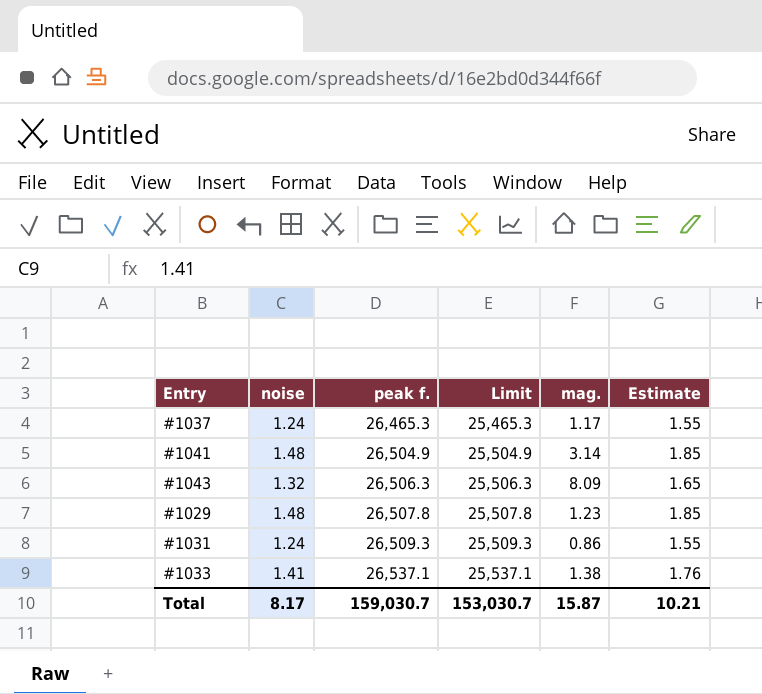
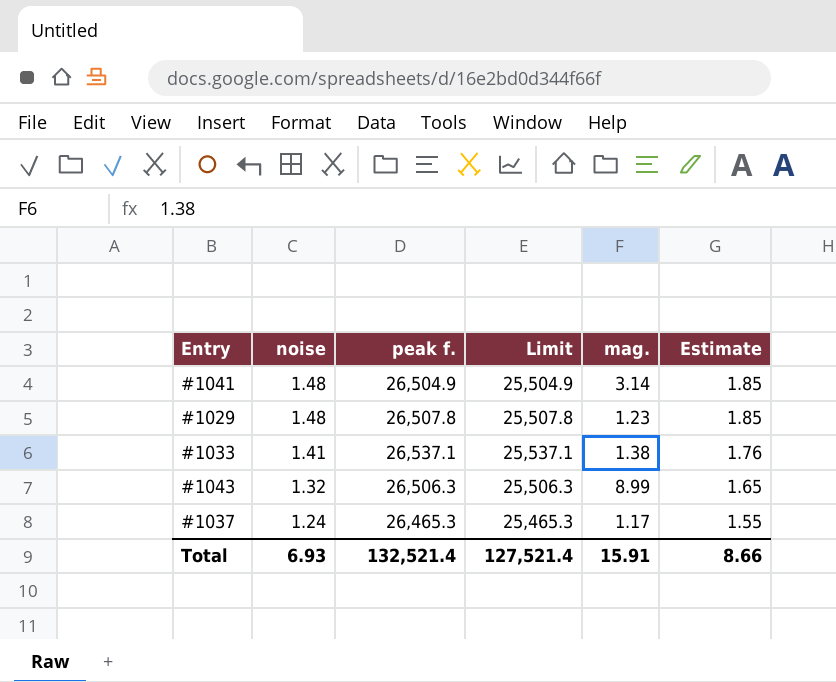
row order: peak f. ascending -> noise descending
row #1031: 1.24 | 26,509.3 | 25,509.3 | 0.86 | 1.55 -> none
#1043 | mag.: 8.09 -> 8.99
Total | noise: 8.17 -> 6.93
Total | peak f.: 159,030.7 -> 132,521.4
Total | Limit: 153,030.7 -> 127,521.4
Total | mag.: 15.87 -> 15.91
Total | Estimate: 10.21 -> 8.66

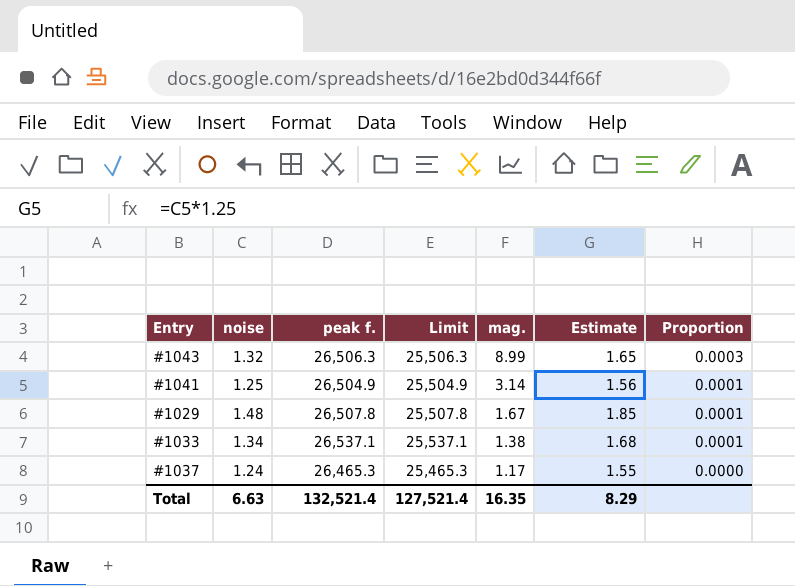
row order: noise descending -> mag. descending
column Proportion | formula: none -> [mag.] / [peak f.]
#1041 | noise: 1.48 -> 1.25
#1041 | Estimate: 1.85 -> 1.56
#1029 | mag.: 1.23 -> 1.67
#1033 | noise: 1.41 -> 1.34
#1033 | Estimate: 1.76 -> 1.68
Total | noise: 6.93 -> 6.63
Total | mag.: 15.91 -> 16.35
Total | Estimate: 8.66 -> 8.29

